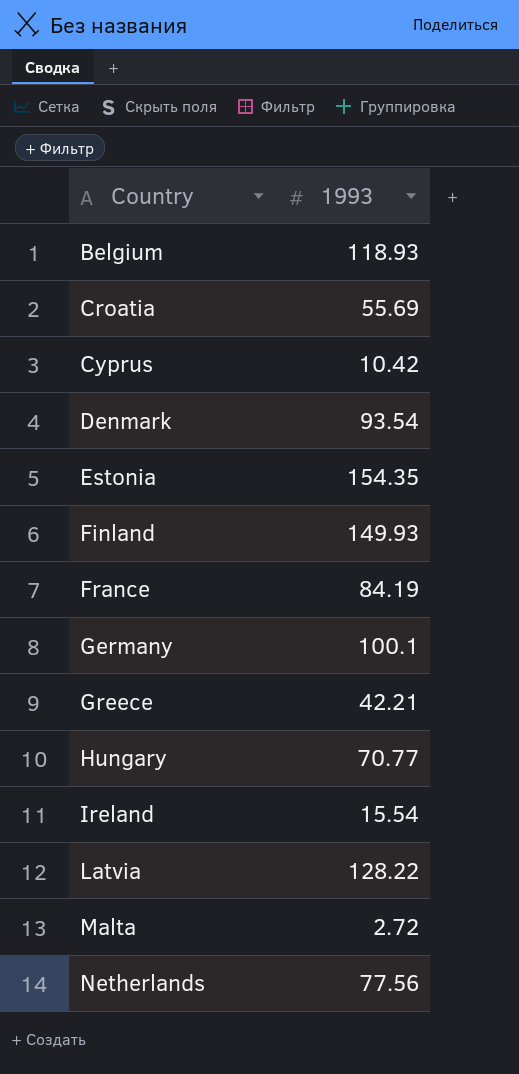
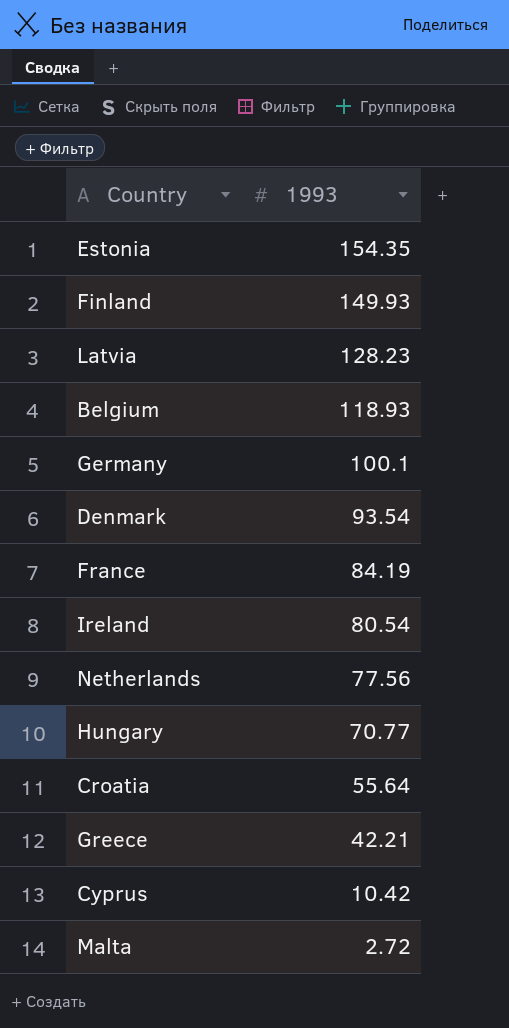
row order: Country ascending -> 1993 descending
Latvia | 1993: 128.22 -> 128.23
Ireland | 1993: 15.54 -> 80.54
Croatia | 1993: 55.69 -> 55.64

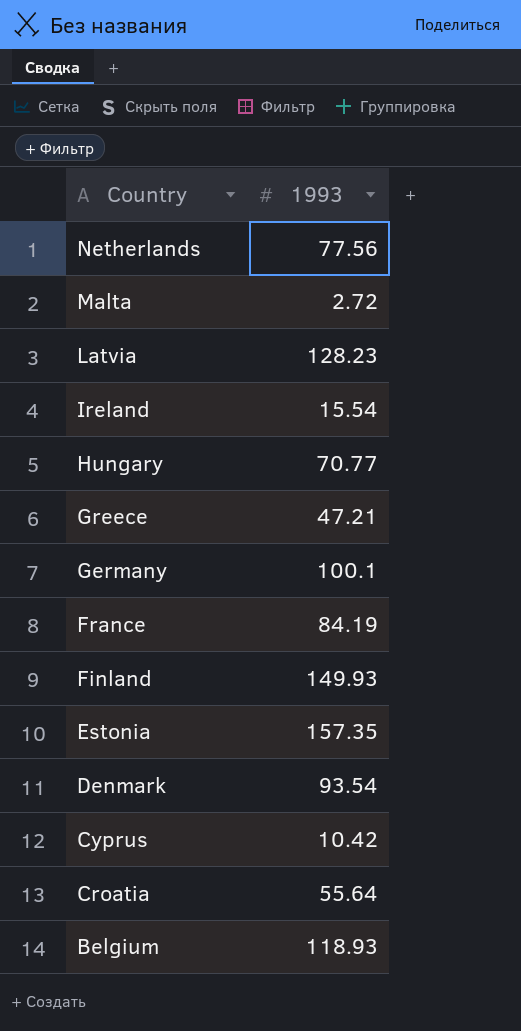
row order: 1993 descending -> Country descending
Ireland | 1993: 80.54 -> 15.54
Greece | 1993: 42.21 -> 47.21
Estonia | 1993: 154.35 -> 157.35

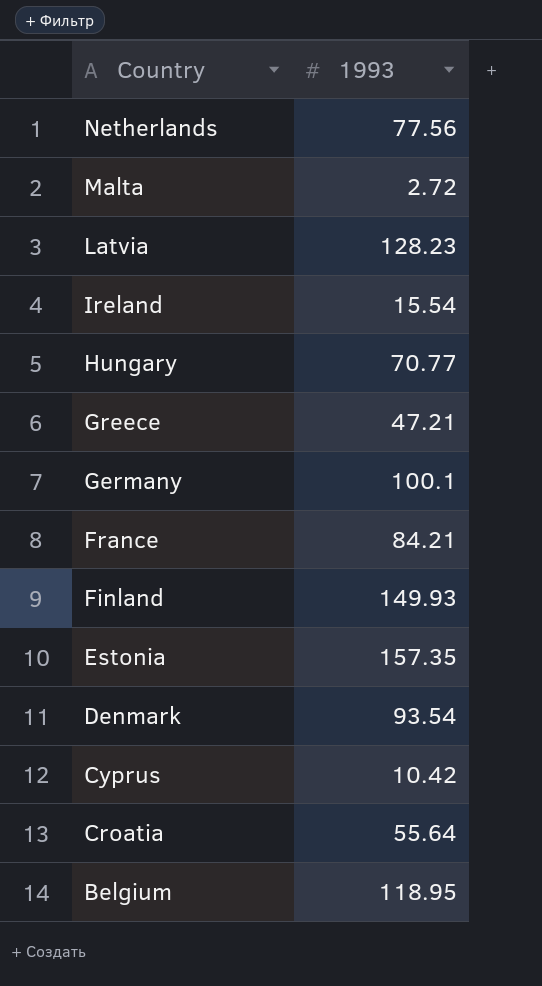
France | 1993: 84.19 -> 84.21
Belgium | 1993: 118.93 -> 118.95

